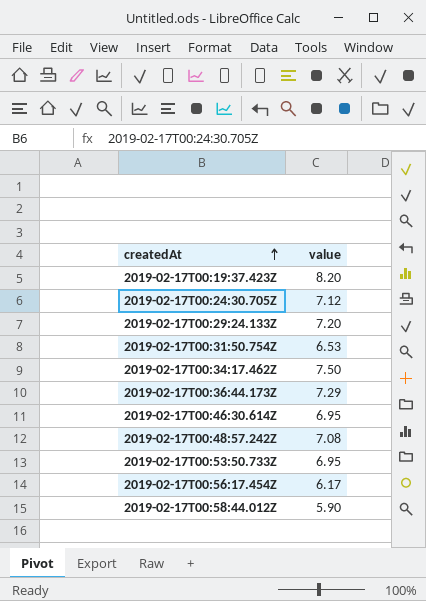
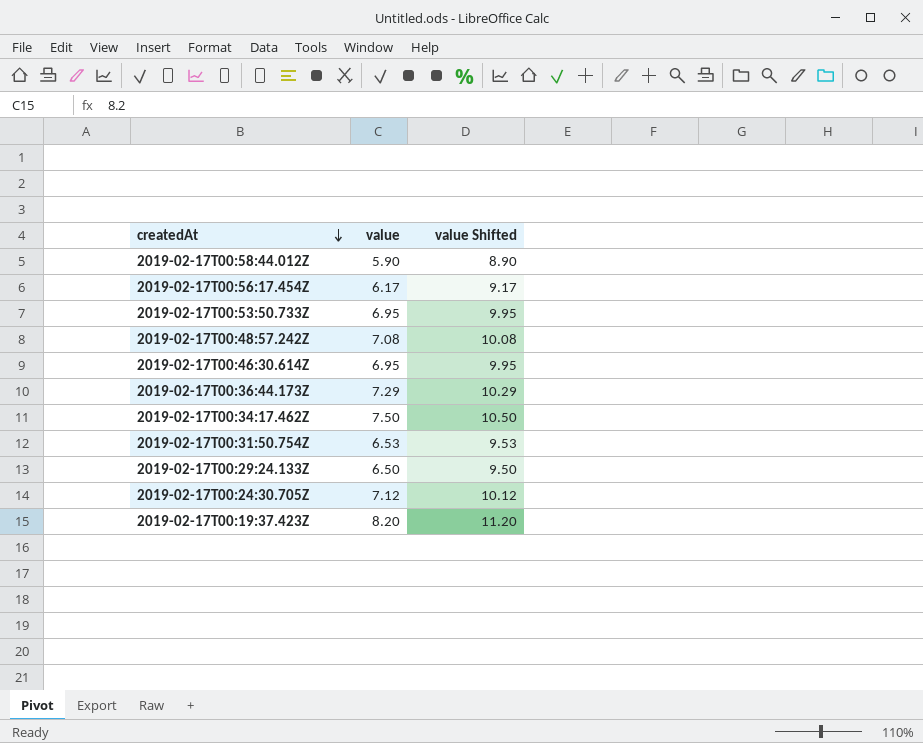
row order: createdAt ascending -> createdAt descending
column value Shifted | formula: none -> [value] + 3
2019-02-17T00:29:24.133Z | value: 7.20 -> 6.50

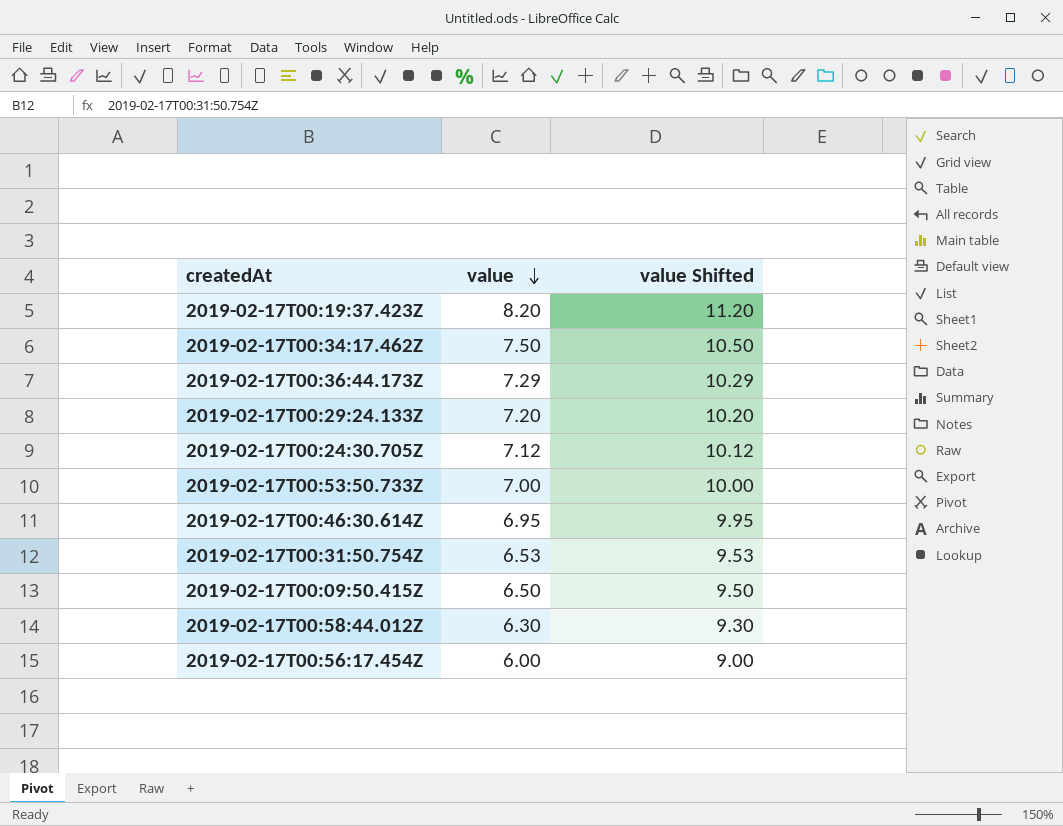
row order: createdAt descending -> value descending
row 2019-02-17T00:48:57.242Z: 7.08 | 10.08 -> none
2019-02-17T00:29:24.133Z | value: 6.50 -> 7.20
2019-02-17T00:29:24.133Z | value Shifted: 9.50 -> 10.20
2019-02-17T00:53:50.733Z | value: 6.95 -> 7.00
2019-02-17T00:53:50.733Z | value Shifted: 9.95 -> 10.00
row 2019-02-17T00:09:50.415Z: none -> 6.50 | 9.50
2019-02-17T00:58:44.012Z | value: 5.90 -> 6.30
2019-02-17T00:58:44.012Z | value Shifted: 8.90 -> 9.30
2019-02-17T00:56:17.454Z | value: 6.17 -> 6.00
2019-02-17T00:56:17.454Z | value Shifted: 9.17 -> 9.00

